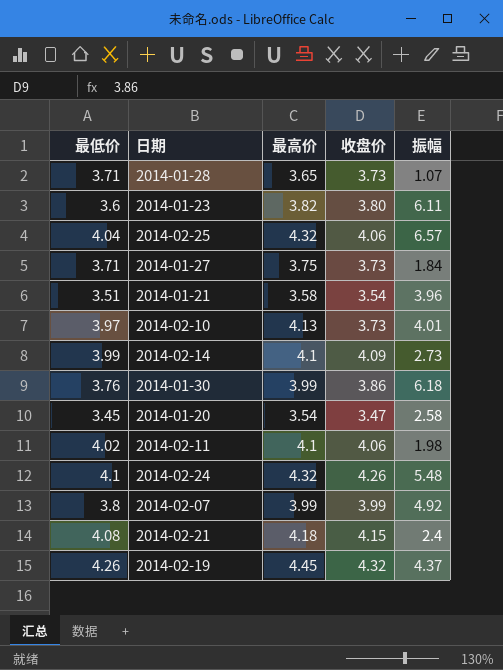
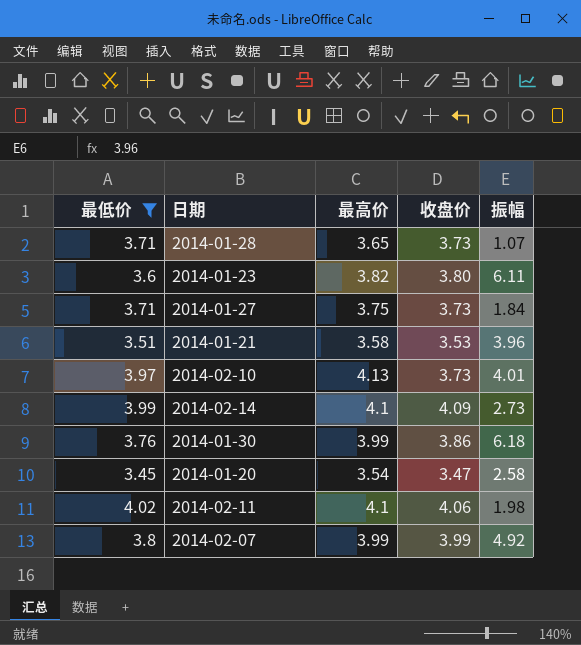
filter: none -> 最低价 <= 4.02
2014-01-21 | 收盘价: 3.54 -> 3.53

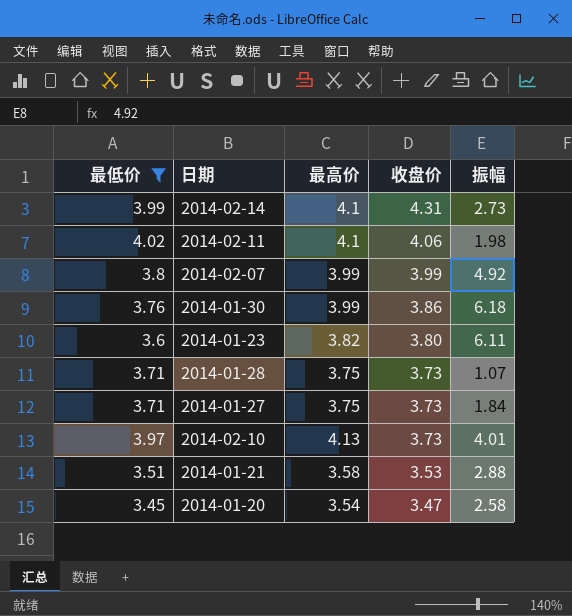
row order: none -> 收盘价 descending
2014-02-14 | 收盘价: 4.09 -> 4.31
2014-01-28 | 最高价: 3.65 -> 3.75
2014-01-21 | 振幅: 3.96 -> 2.88

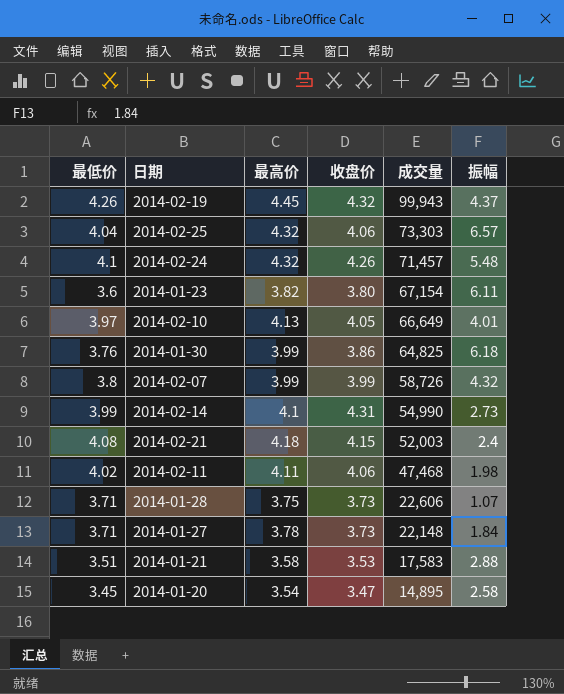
filter: 最低价 <= 4.02 -> none
row order: 收盘价 descending -> 成交量 descending
column 成交量 | position: none -> 5
2014-02-10 | 收盘价: 3.73 -> 4.05
2014-02-07 | 振幅: 4.92 -> 4.32
2014-02-11 | 最高价: 4.1 -> 4.11
2014-01-27 | 最高价: 3.75 -> 3.78

